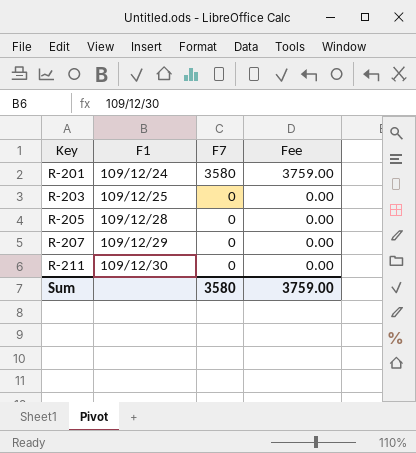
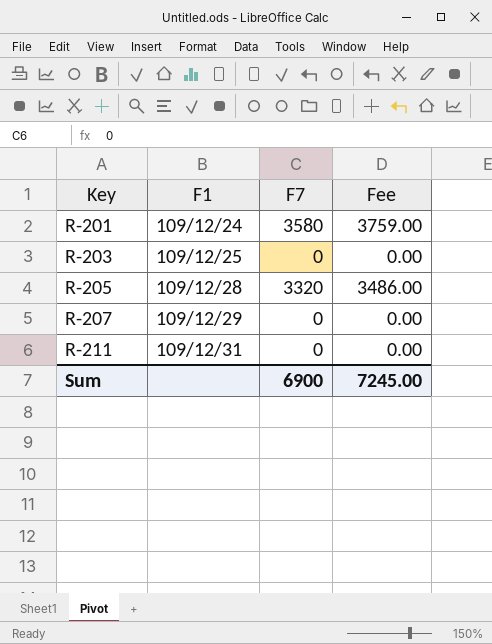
R-205 | F7: 0 -> 3320
R-205 | Fee: 0.00 -> 3486.00
R-211 | F1: 109/12/30 -> 109/12/31
Sum | F7: 3580 -> 6900
Sum | Fee: 3759.00 -> 7245.00

